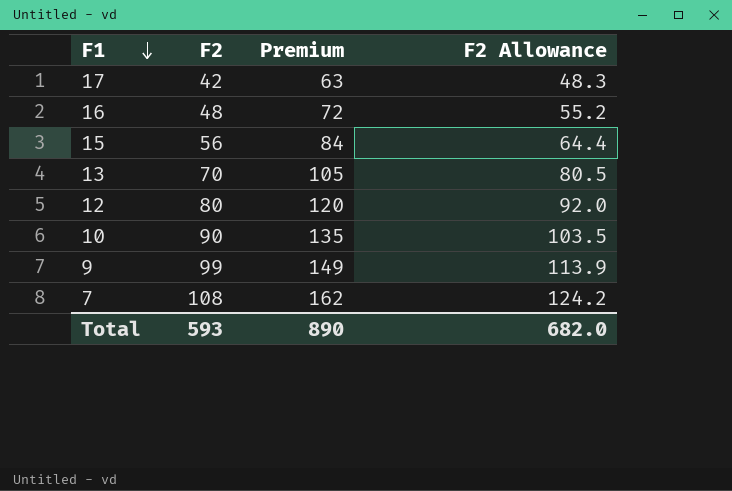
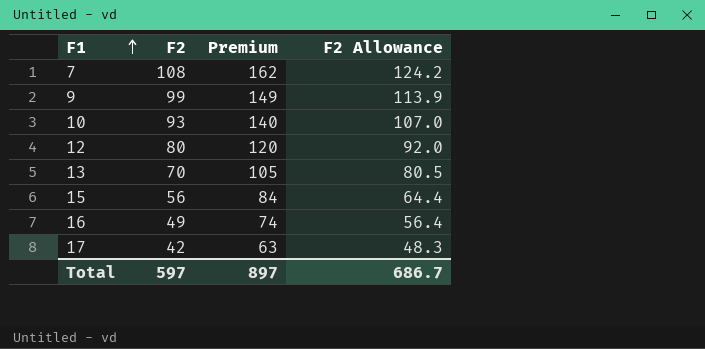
row order: F1 descending -> F1 ascending
10 | F2: 90 -> 93
10 | Premium: 135 -> 140
10 | F2 Allowance: 103.5 -> 107.0
16 | F2: 48 -> 49
16 | Premium: 72 -> 74
16 | F2 Allowance: 55.2 -> 56.4
Total | F2: 593 -> 597
Total | Premium: 890 -> 897
Total | F2 Allowance: 682.0 -> 686.7

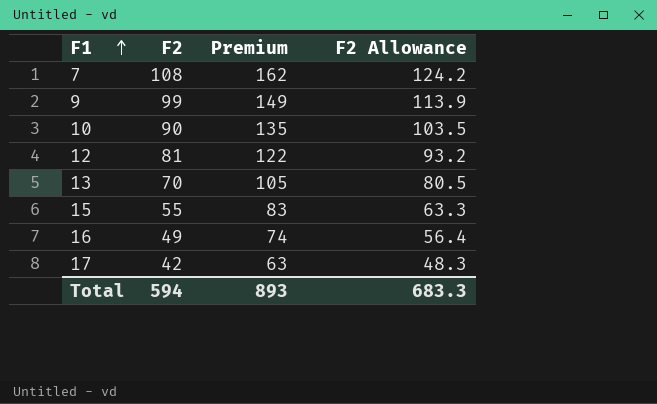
10 | F2: 93 -> 90
10 | Premium: 140 -> 135
10 | F2 Allowance: 107.0 -> 103.5
12 | F2: 80 -> 81
12 | Premium: 120 -> 122
12 | F2 Allowance: 92.0 -> 93.2
15 | F2: 56 -> 55
15 | Premium: 84 -> 83
15 | F2 Allowance: 64.4 -> 63.3
Total | F2: 597 -> 594
Total | Premium: 897 -> 893
Total | F2 Allowance: 686.7 -> 683.3

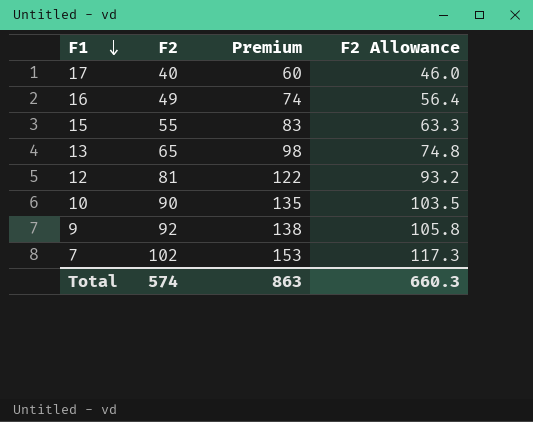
row order: F1 ascending -> F1 descending
17 | F2: 42 -> 40
17 | Premium: 63 -> 60
17 | F2 Allowance: 48.3 -> 46.0
13 | F2: 70 -> 65
13 | Premium: 105 -> 98
13 | F2 Allowance: 80.5 -> 74.8
9 | F2: 99 -> 92
9 | Premium: 149 -> 138
9 | F2 Allowance: 113.9 -> 105.8
7 | F2: 108 -> 102
7 | Premium: 162 -> 153
7 | F2 Allowance: 124.2 -> 117.3
Total | F2: 594 -> 574
Total | Premium: 893 -> 863
Total | F2 Allowance: 683.3 -> 660.3

